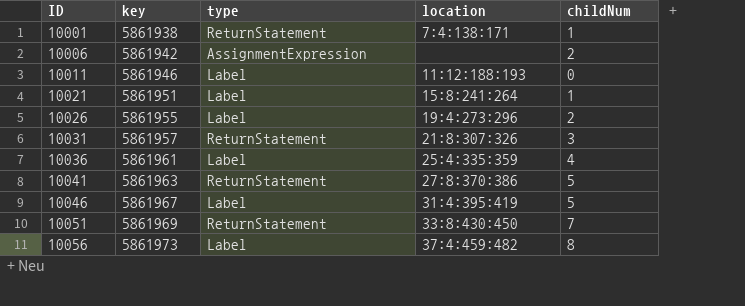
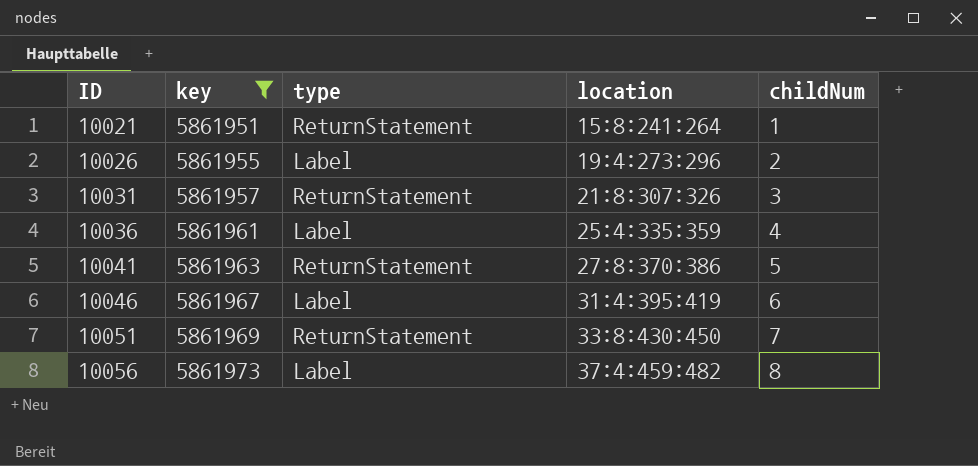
filter: none -> key >= 5861951
10021 | type: Label -> ReturnStatement
10046 | childNum: 5 -> 6

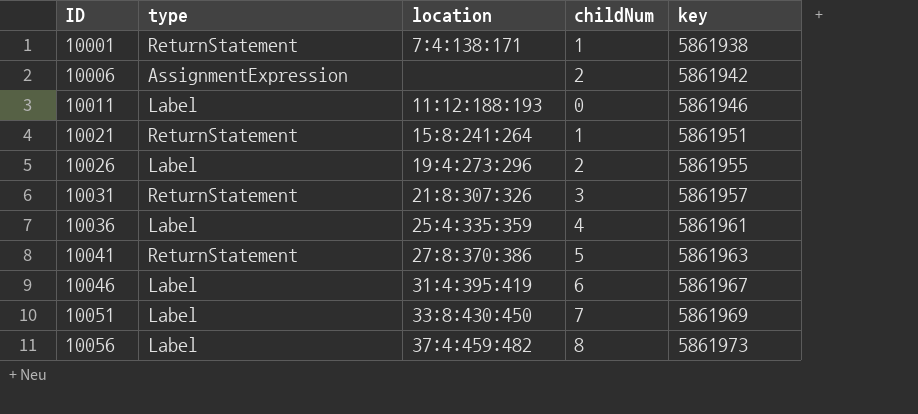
filter: key >= 5861951 -> none
column key | position: 2 -> 5
10051 | type: ReturnStatement -> Label

